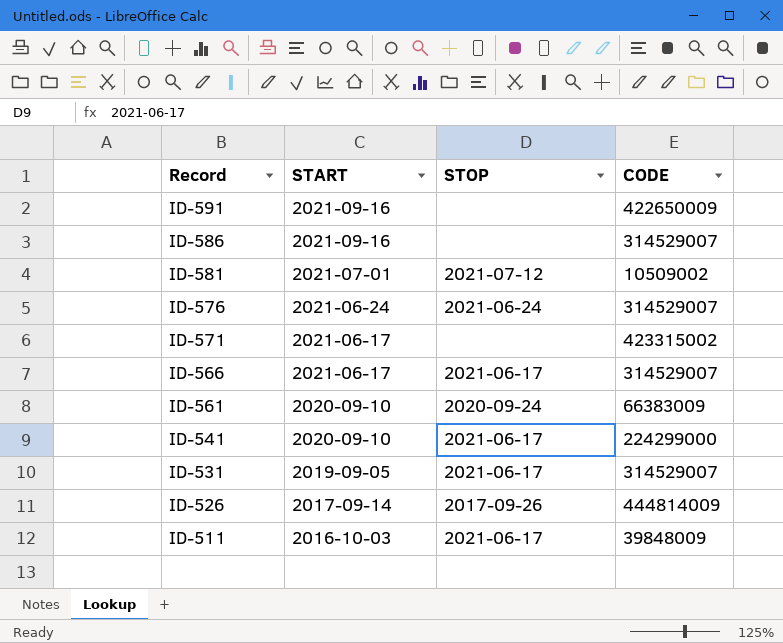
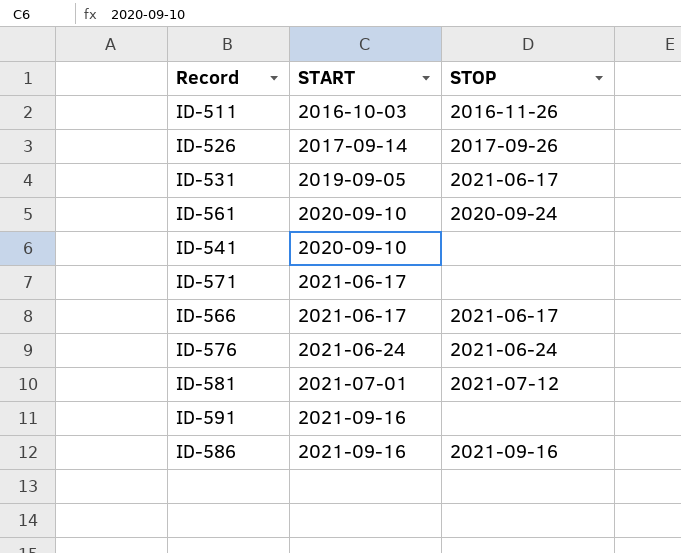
row order: Record descending -> START ascending
column CODE | position: 4 -> none
ID-511 | STOP: 2021-06-17 -> 2016-11-26
ID-541 | STOP: 2021-06-17 -> none
ID-586 | STOP: none -> 2021-09-16

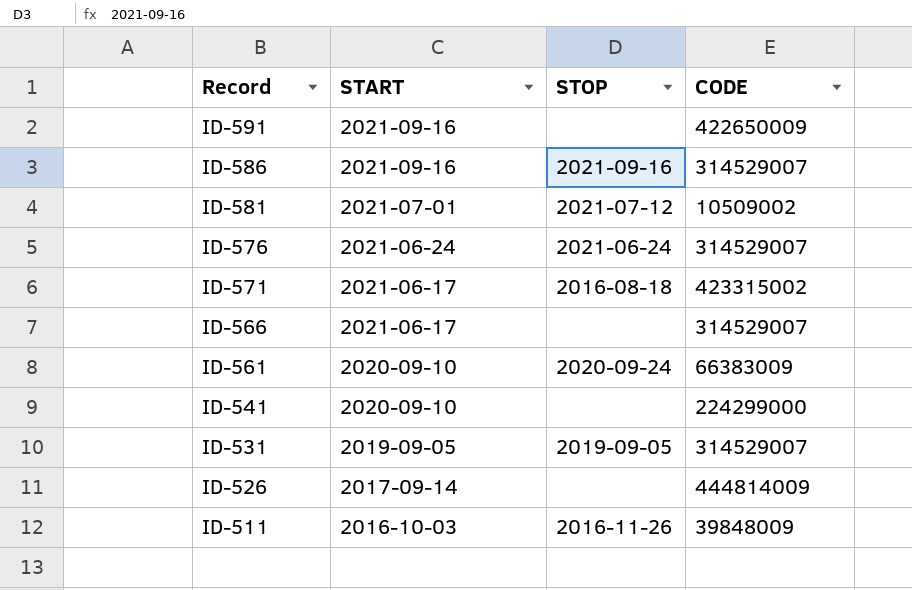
row order: START ascending -> Record descending
column CODE | position: none -> 4
ID-571 | STOP: none -> 2016-08-18
ID-566 | STOP: 2021-06-17 -> none
ID-531 | STOP: 2021-06-17 -> 2019-09-05
ID-526 | STOP: 2017-09-26 -> none

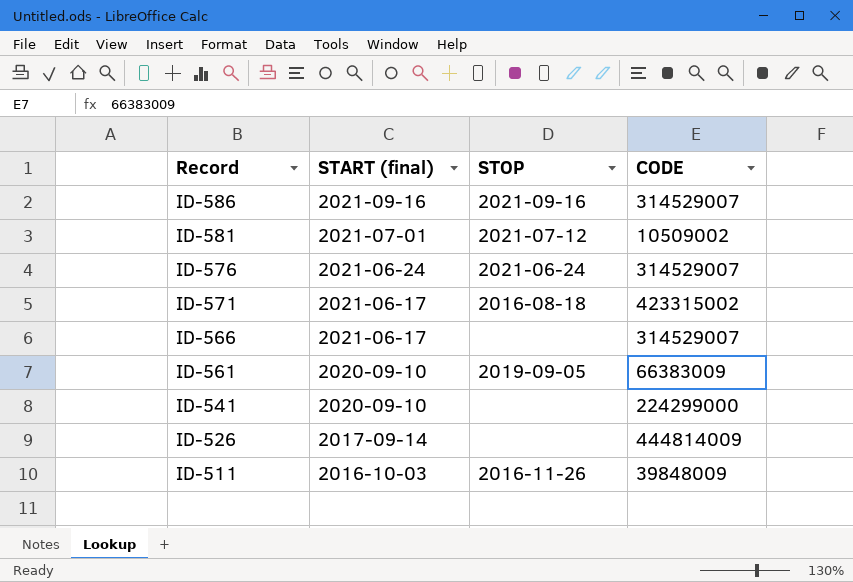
column name: START -> START (final)
row ID-591: 2021-09-16 | none | 422650009 -> none
row ID-531: 2019-09-05 | 2019-09-05 | 314529007 -> none
ID-561 | STOP: 2020-09-24 -> 2019-09-05

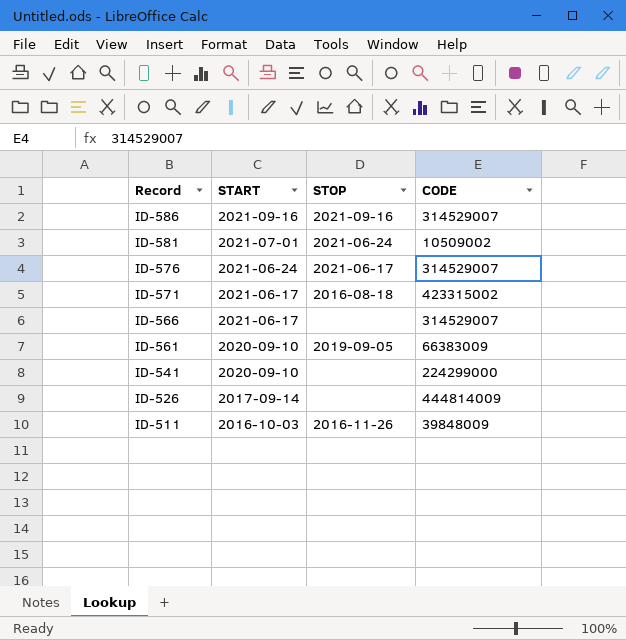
column name: START (final) -> START
ID-581 | STOP: 2021-07-12 -> 2021-06-24
ID-576 | STOP: 2021-06-24 -> 2021-06-17

